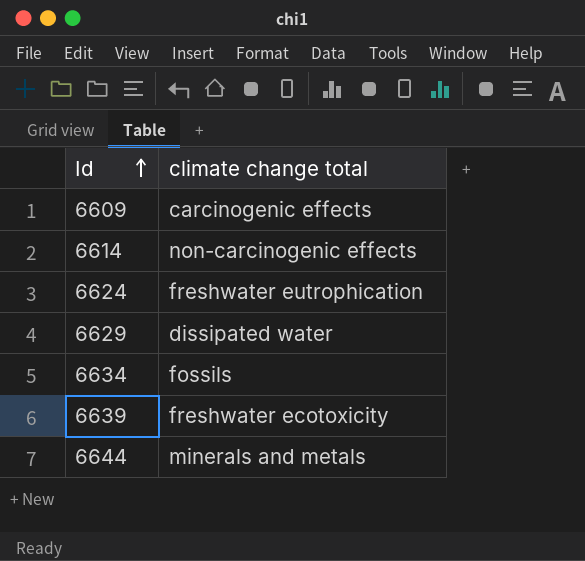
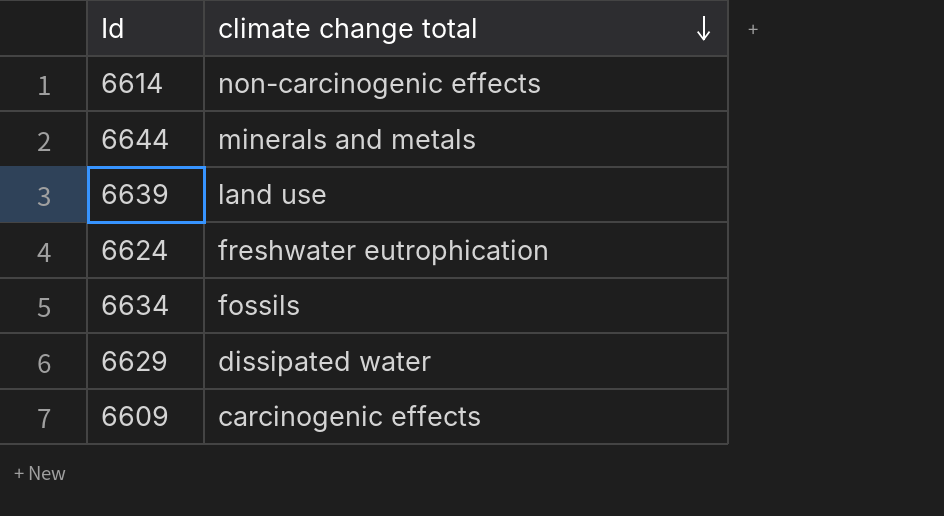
row order: Id ascending -> climate change total descending
6639 | climate change total: freshwater ecotoxicity -> land use

